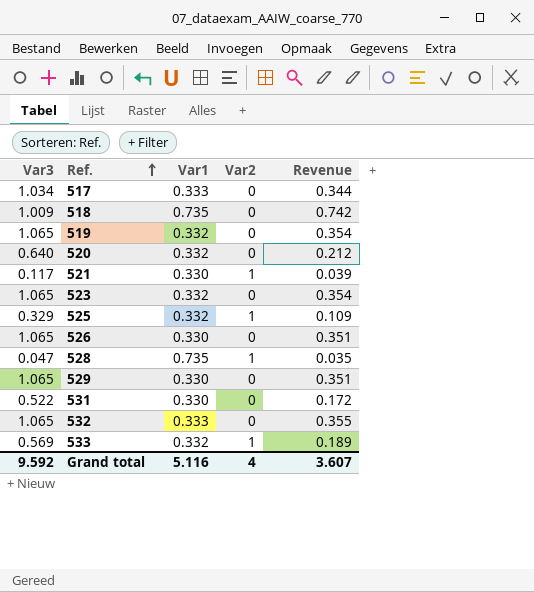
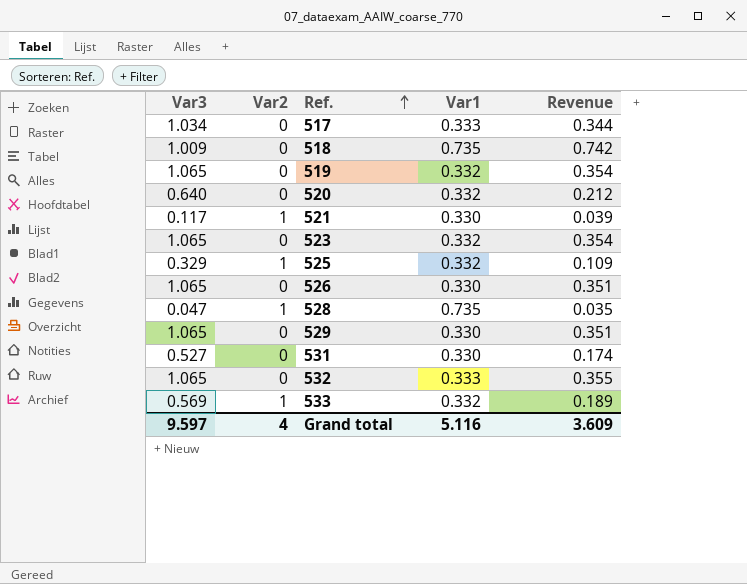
column Var2 | position: 4 -> 2
531 | Var3: 0.522 -> 0.527
531 | Revenue: 0.172 -> 0.174
Grand total | Var3: 9.592 -> 9.597
Grand total | Revenue: 3.607 -> 3.609

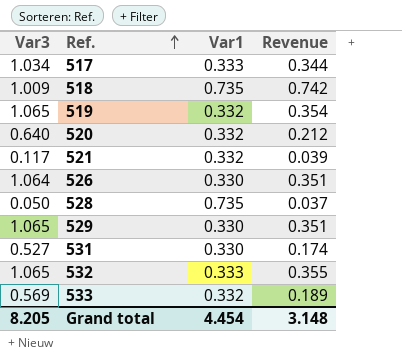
column Var2 | position: 2 -> none
row 523: 1.065 | 0 | 0.332 | 0.354 -> none
row 525: 0.329 | 1 | 0.332 | 0.109 -> none
521 | Var1: 0.330 -> 0.332
526 | Var3: 1.065 -> 1.064
528 | Var3: 0.047 -> 0.050
528 | Revenue: 0.035 -> 0.037
Grand total | Var3: 9.597 -> 8.205
Grand total | Var1: 5.116 -> 4.454
Grand total | Revenue: 3.609 -> 3.148

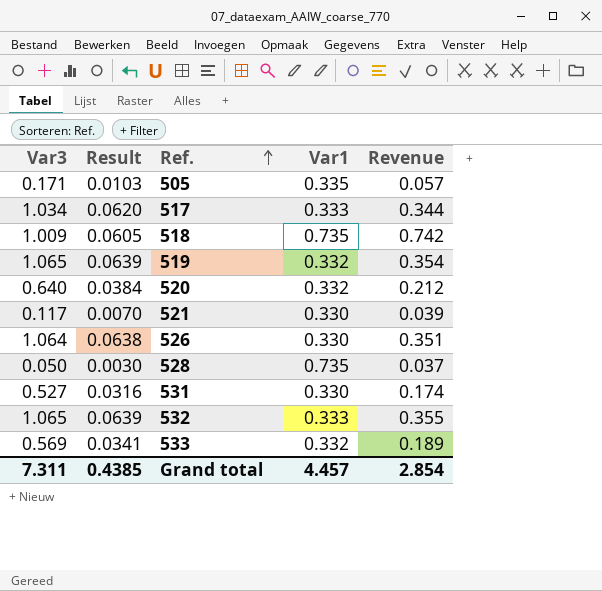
column Result | formula: none -> [Var3] * 0.06
row 529: 1.065 | 0.330 | 0.351 -> none
row 505: none -> 0.171 | 0.0103 | 0.335 | 0.057
521 | Var1: 0.332 -> 0.330
Grand total | Var3: 8.205 -> 7.311
Grand total | Var1: 4.454 -> 4.457
Grand total | Revenue: 3.148 -> 2.854

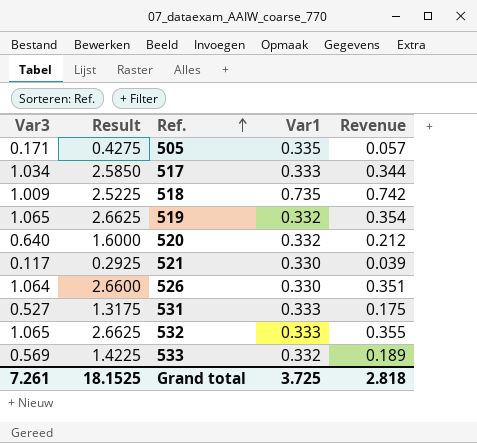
column Result | formula: [Var3] * 0.06 -> [Var3] * 2.5
row 528: 0.050 | 0.0030 | 0.735 | 0.037 -> none
531 | Var1: 0.330 -> 0.333
531 | Revenue: 0.174 -> 0.175
Grand total | Var3: 7.311 -> 7.261
Grand total | Result: 0.4385 -> 18.1525
Grand total | Var1: 4.457 -> 3.725
Grand total | Revenue: 2.854 -> 2.818

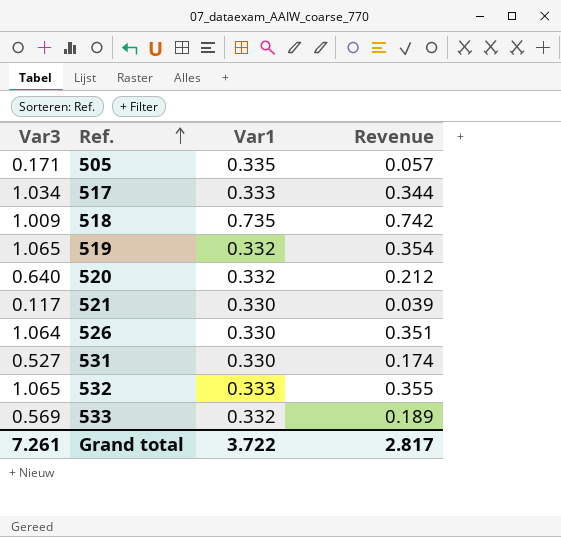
column Result | formula: [Var3] * 2.5 -> none
531 | Var1: 0.333 -> 0.330
531 | Revenue: 0.175 -> 0.174
Grand total | Var1: 3.725 -> 3.722
Grand total | Revenue: 2.818 -> 2.817

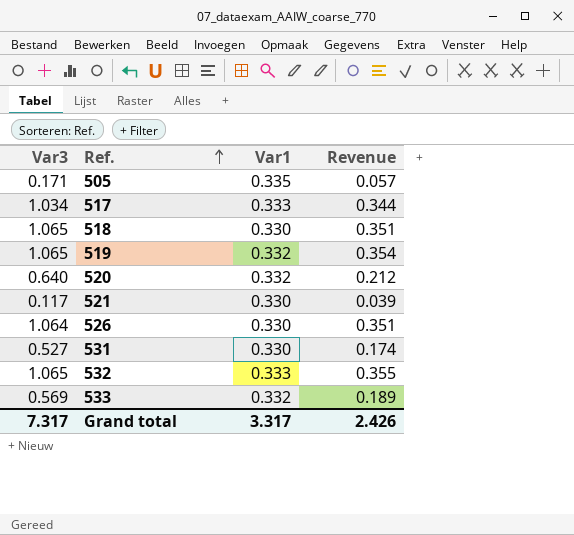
518 | Var3: 1.009 -> 1.065
518 | Var1: 0.735 -> 0.330
518 | Revenue: 0.742 -> 0.351
Grand total | Var3: 7.261 -> 7.317
Grand total | Var1: 3.722 -> 3.317
Grand total | Revenue: 2.817 -> 2.426

